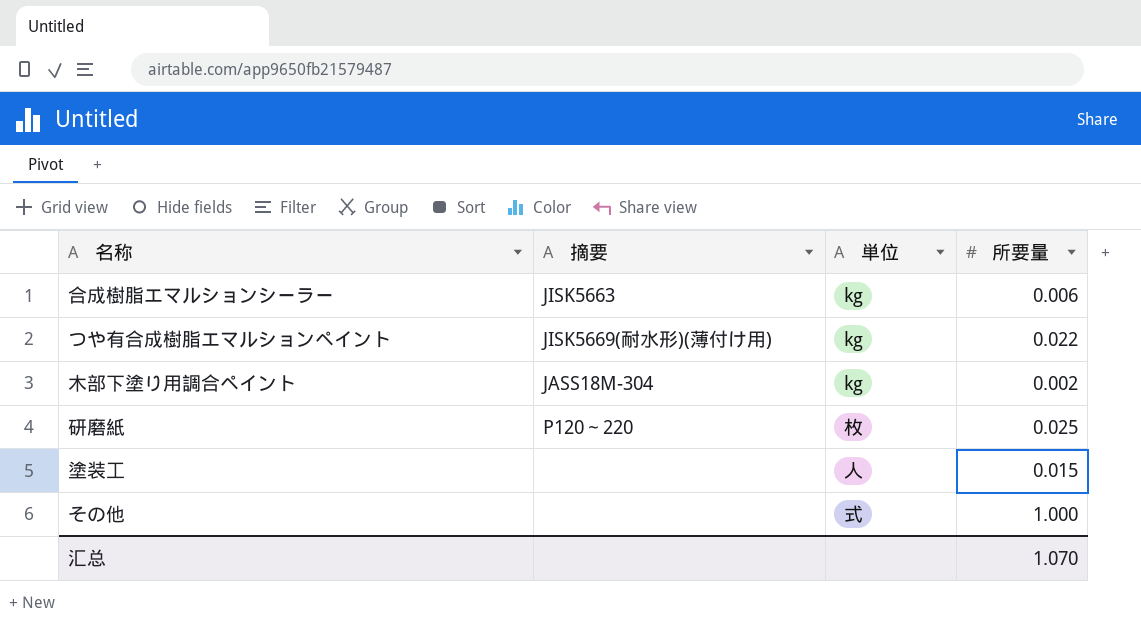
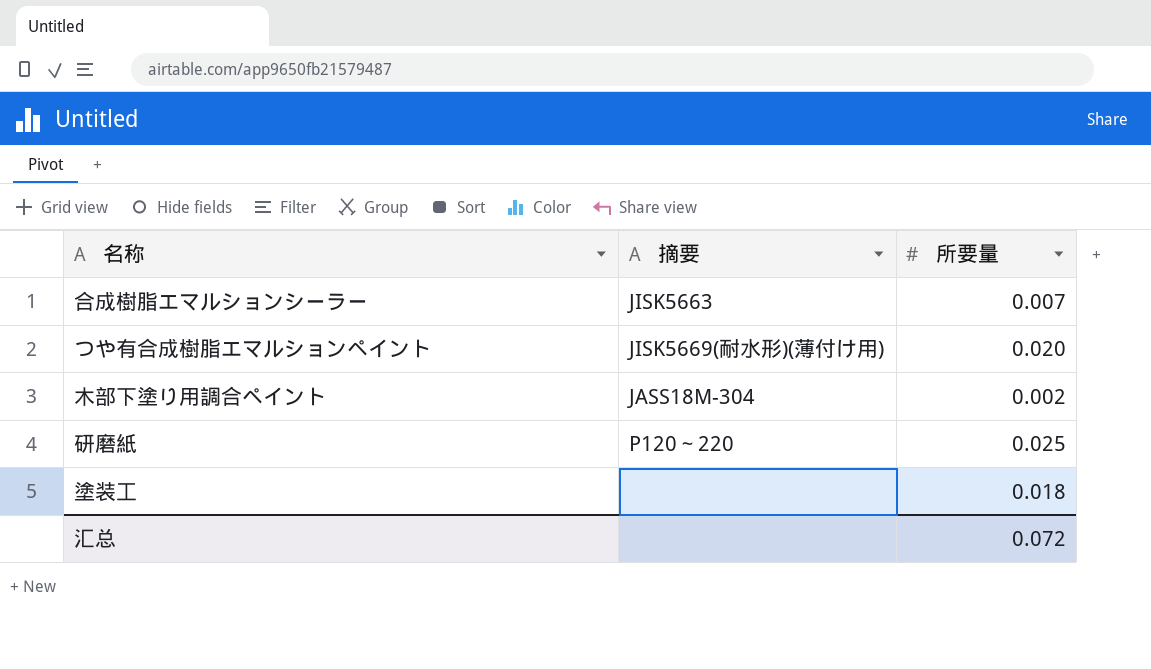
column 単位 | position: 3 -> none
row その他: none | 式 | 1.000 -> none
合成樹脂エマルションシーラー | 所要量: 0.006 -> 0.007
つや有合成樹脂エマルションペイント | 所要量: 0.022 -> 0.020
塗装工 | 所要量: 0.015 -> 0.018
汇总 | 所要量: 1.070 -> 0.072

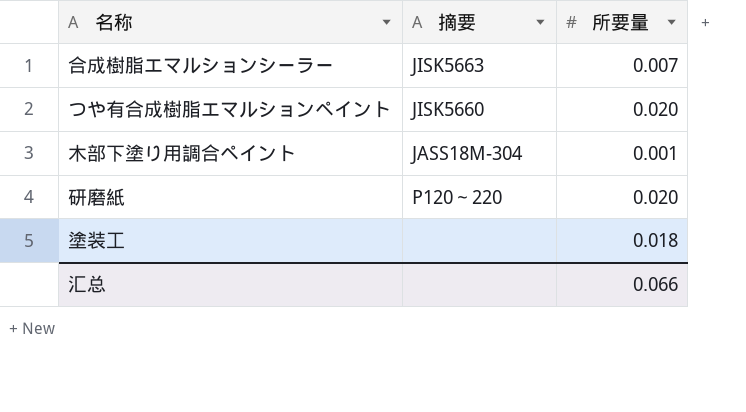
つや有合成樹脂エマルションペイント | 摘要: JISK5669(耐水形)(薄付け用) -> JISK5660
木部下塗り用調合ペイント | 所要量: 0.002 -> 0.001
研磨紙 | 所要量: 0.025 -> 0.020
汇总 | 所要量: 0.072 -> 0.066

